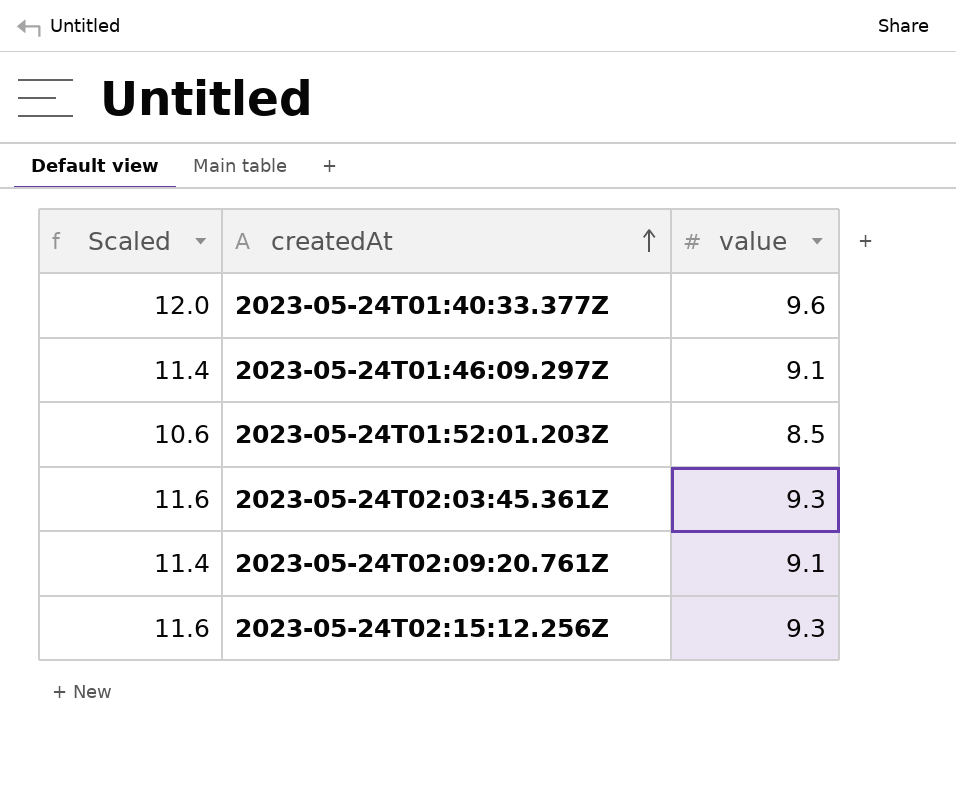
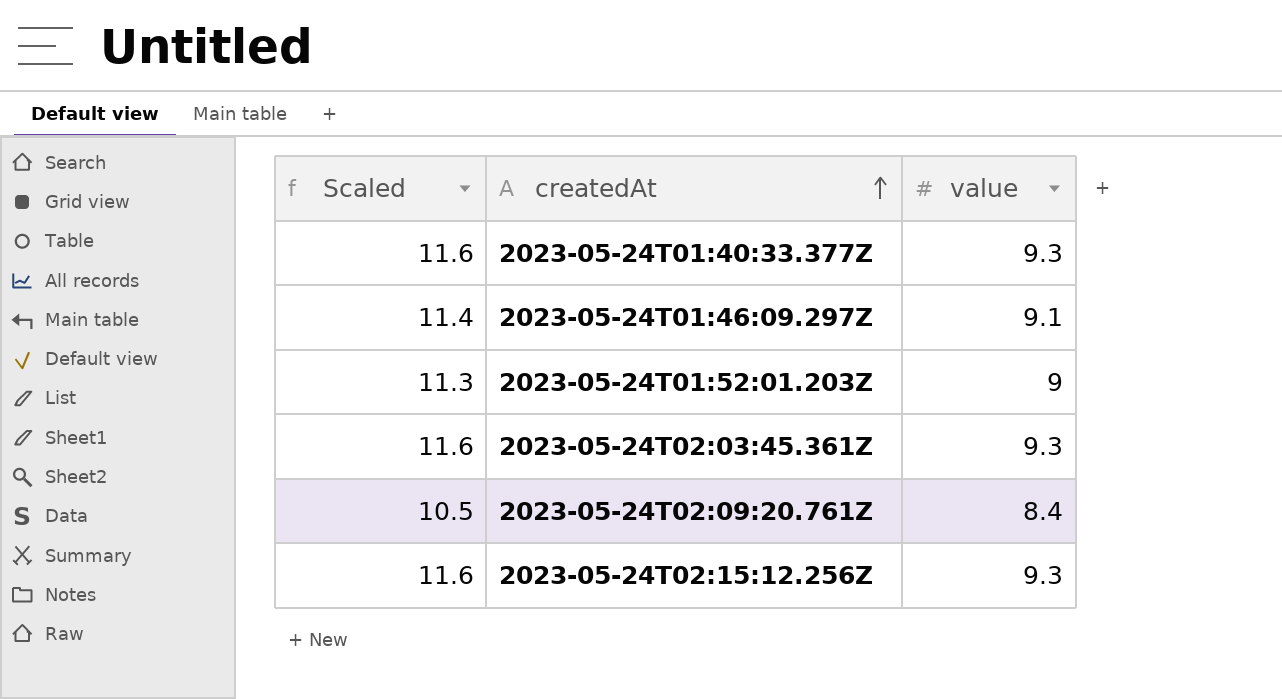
2023-05-24T01:40:33.377Z | Scaled: 12.0 -> 11.6
2023-05-24T01:40:33.377Z | value: 9.6 -> 9.3
2023-05-24T01:52:01.203Z | Scaled: 10.6 -> 11.3
2023-05-24T01:52:01.203Z | value: 8.5 -> 9
2023-05-24T02:09:20.761Z | Scaled: 11.4 -> 10.5
2023-05-24T02:09:20.761Z | value: 9.1 -> 8.4

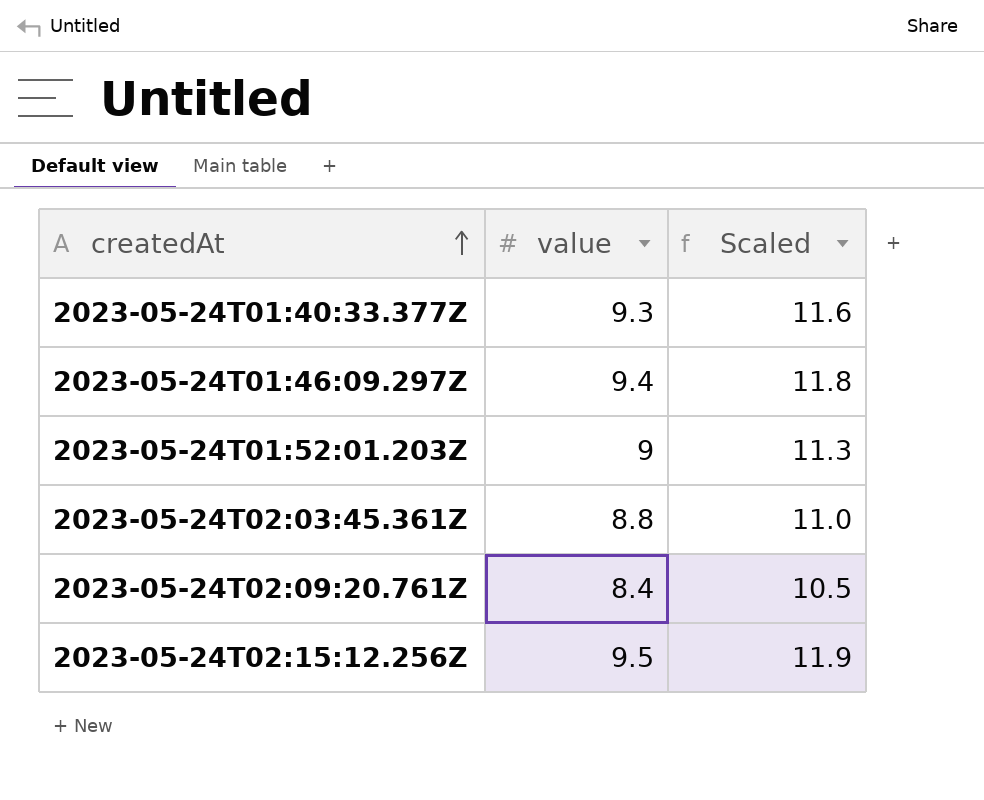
column Scaled | position: 1 -> 3
2023-05-24T01:46:09.297Z | value: 9.1 -> 9.4
2023-05-24T01:46:09.297Z | Scaled: 11.4 -> 11.8
2023-05-24T02:03:45.361Z | value: 9.3 -> 8.8
2023-05-24T02:03:45.361Z | Scaled: 11.6 -> 11.0
2023-05-24T02:15:12.256Z | value: 9.3 -> 9.5
2023-05-24T02:15:12.256Z | Scaled: 11.6 -> 11.9

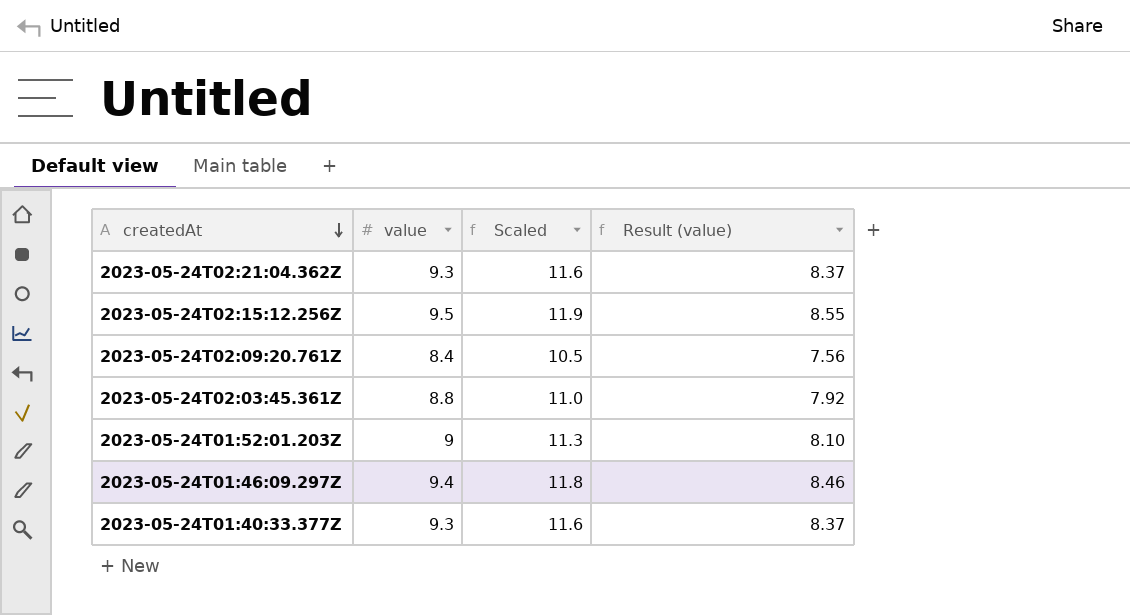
row order: createdAt ascending -> createdAt descending
column Result (value) | formula: none -> [value] * 0.9
row 2023-05-24T02:21:04.362Z: none -> 9.3 | 11.6 | 8.37

